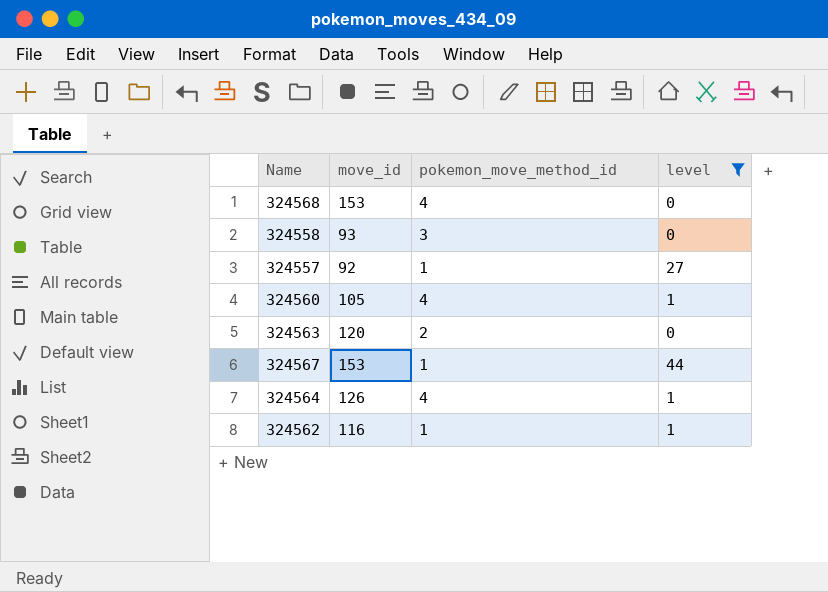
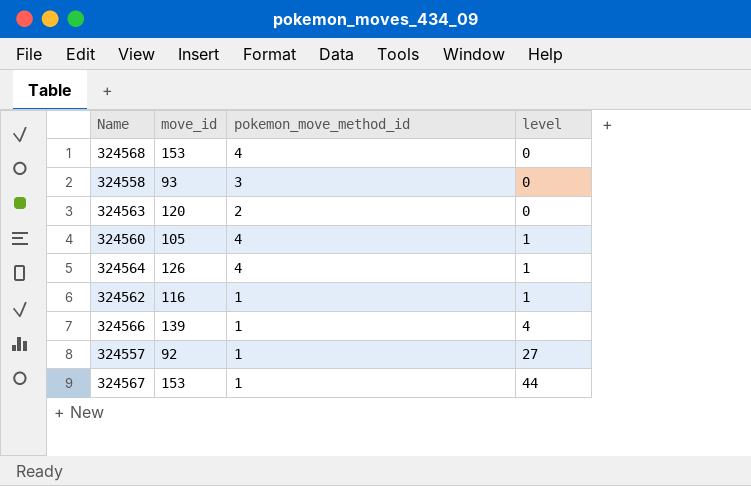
filter: level != 4 -> none
row order: none -> level ascending

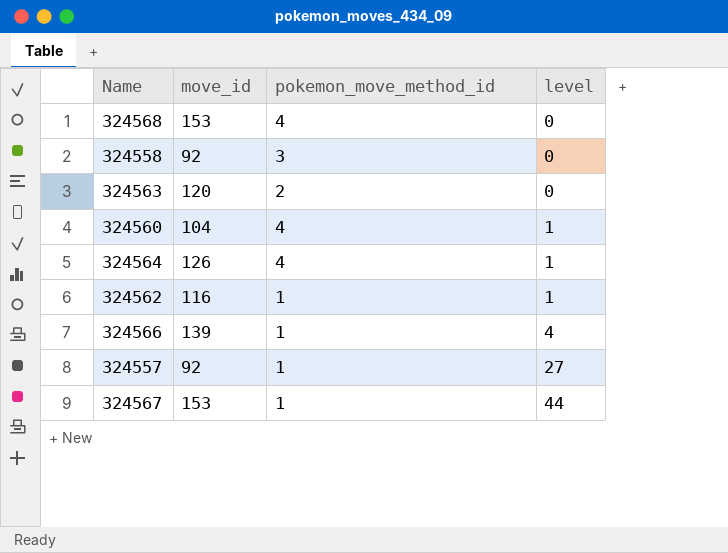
324558 | move_id: 93 -> 92
324560 | move_id: 105 -> 104

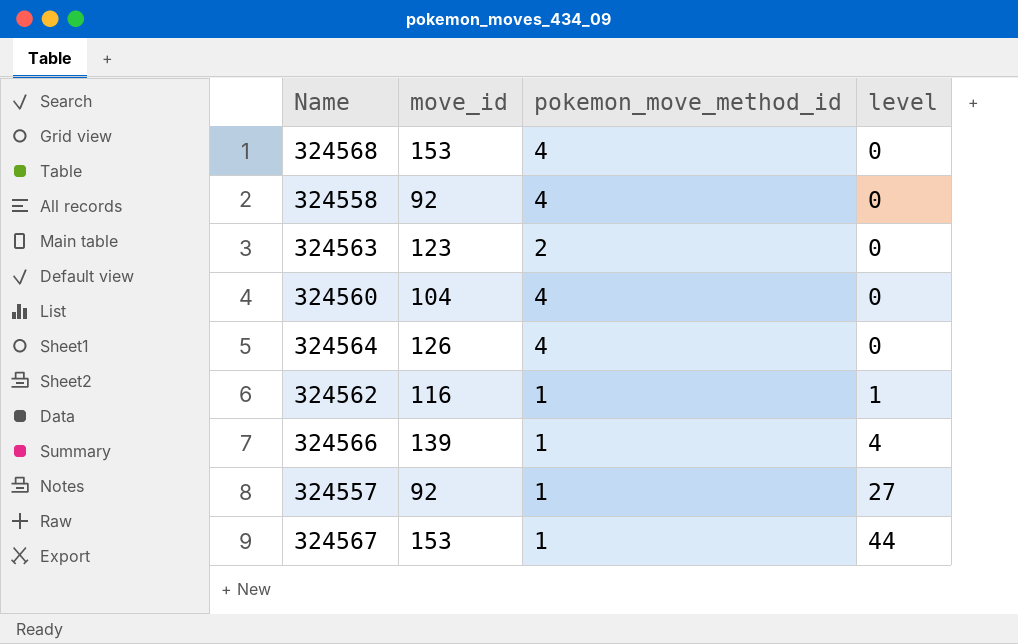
324558 | pokemon_move_method_id: 3 -> 4
324563 | move_id: 120 -> 123
324560 | level: 1 -> 0
324564 | level: 1 -> 0

